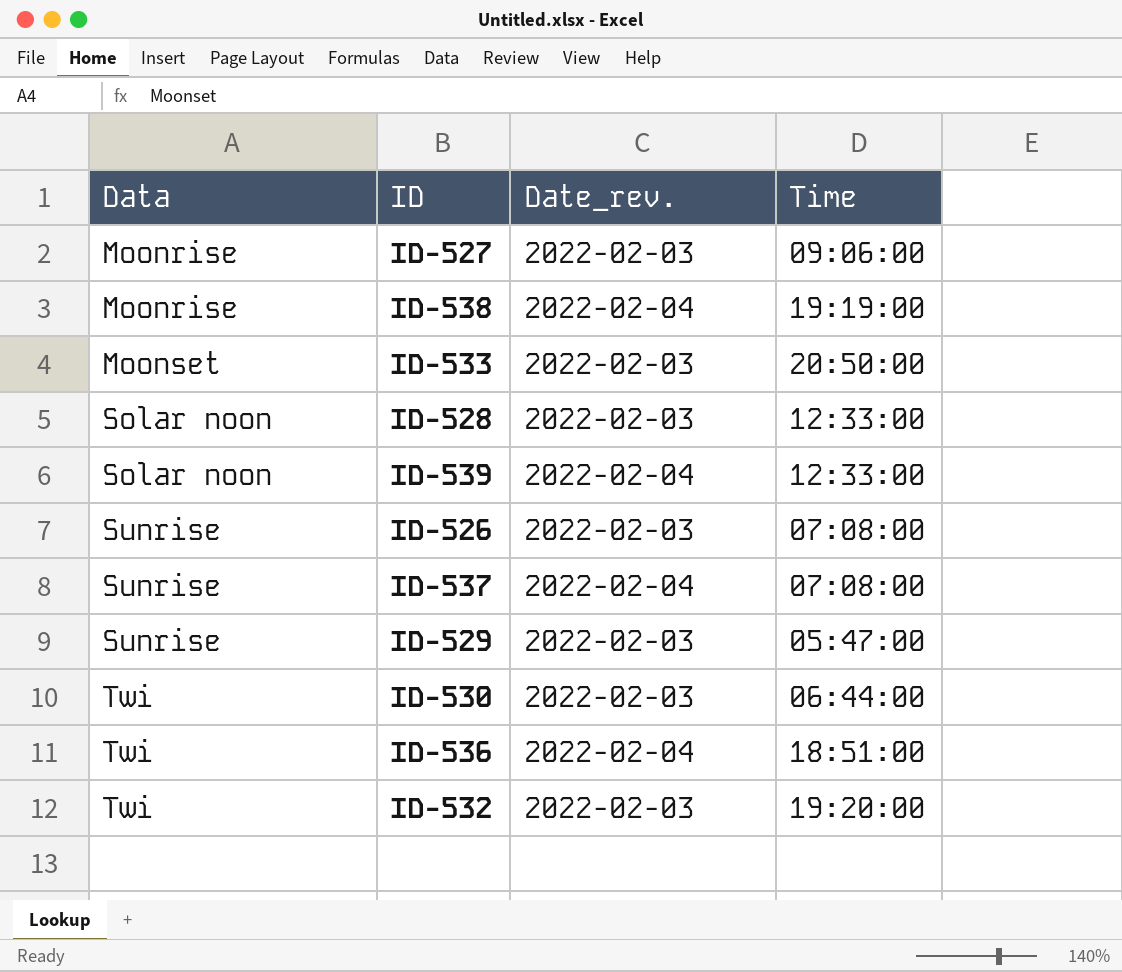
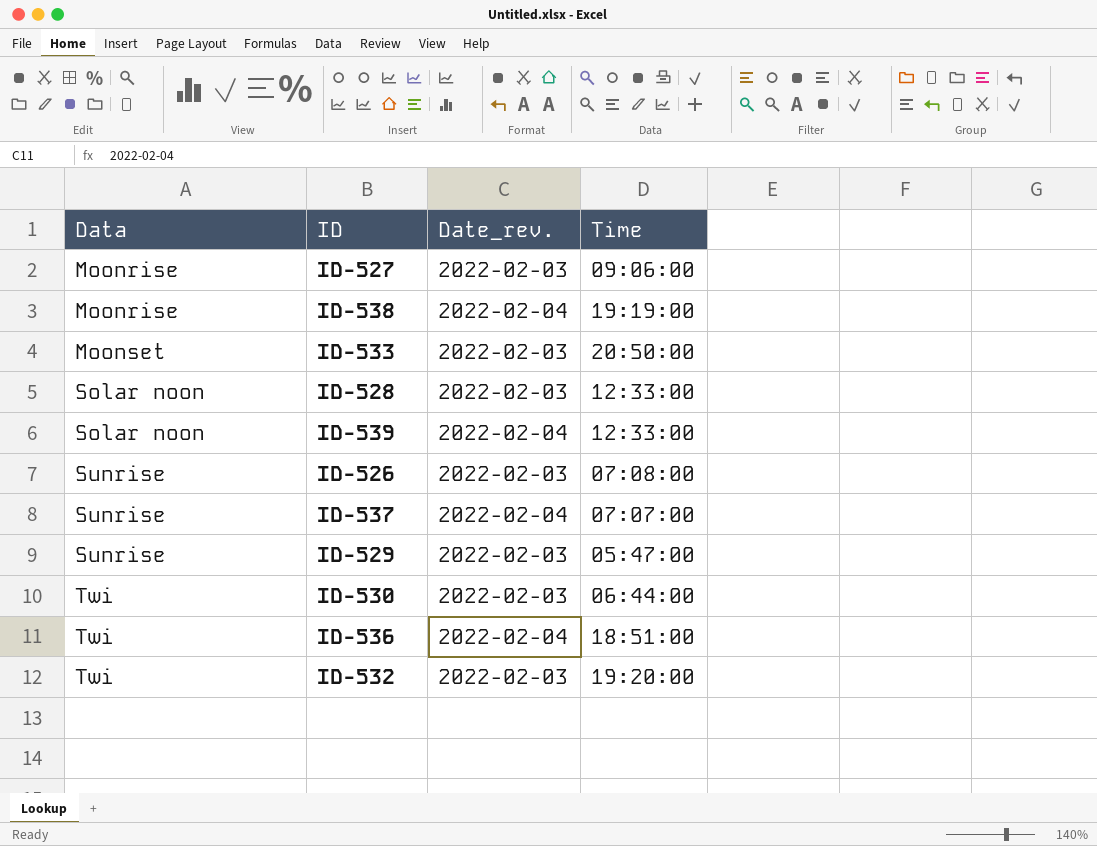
ID-537 | Time: 07:08:00 -> 07:07:00

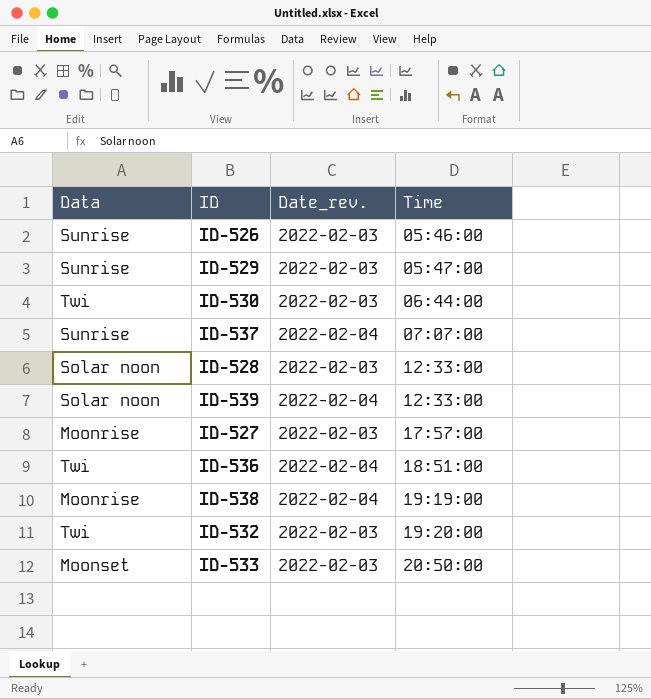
row order: Data ascending -> Time ascending
ID-526 | Time: 07:08:00 -> 05:46:00
ID-527 | Time: 09:06:00 -> 17:57:00

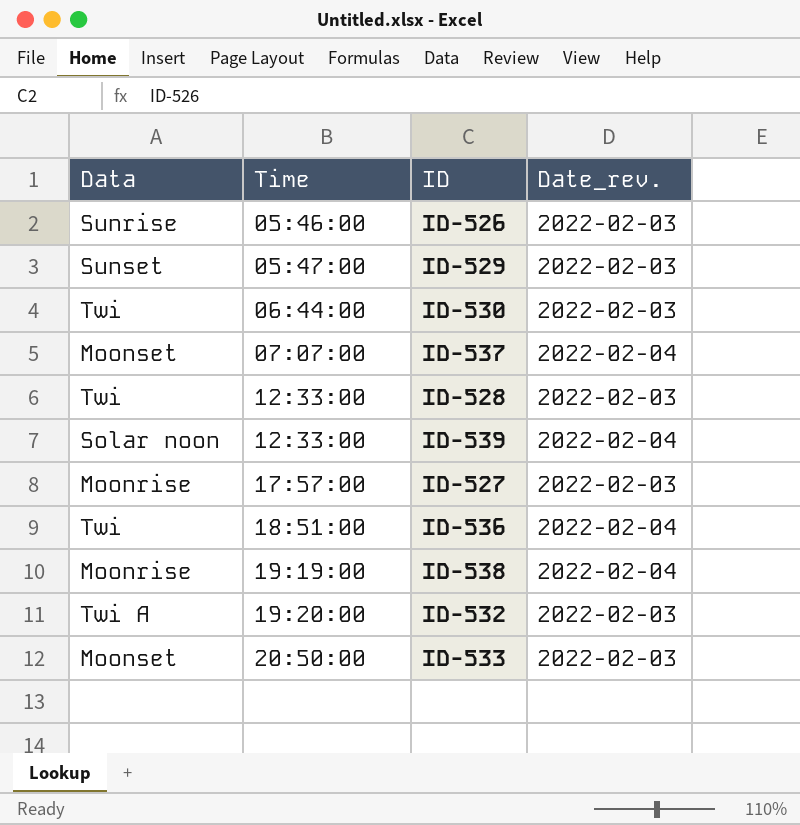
column Time | position: 4 -> 2
ID-529 | Data: Sunrise -> Sunset
ID-537 | Data: Sunrise -> Moonset
ID-528 | Data: Solar noon -> Twi
ID-532 | Data: Twi -> Twi A

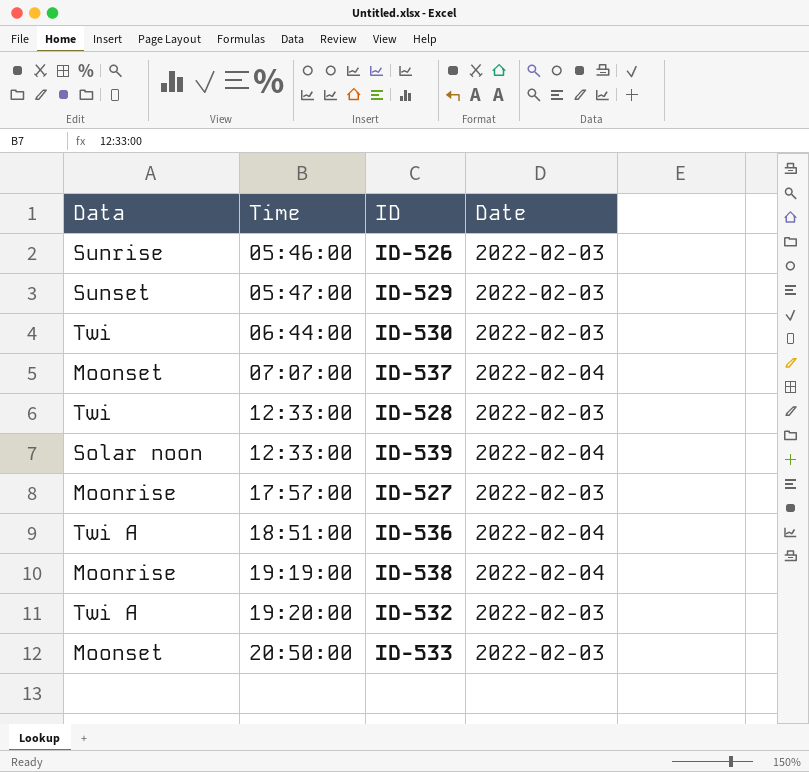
column name: Date_rev. -> Date
ID-536 | Data: Twi -> Twi A

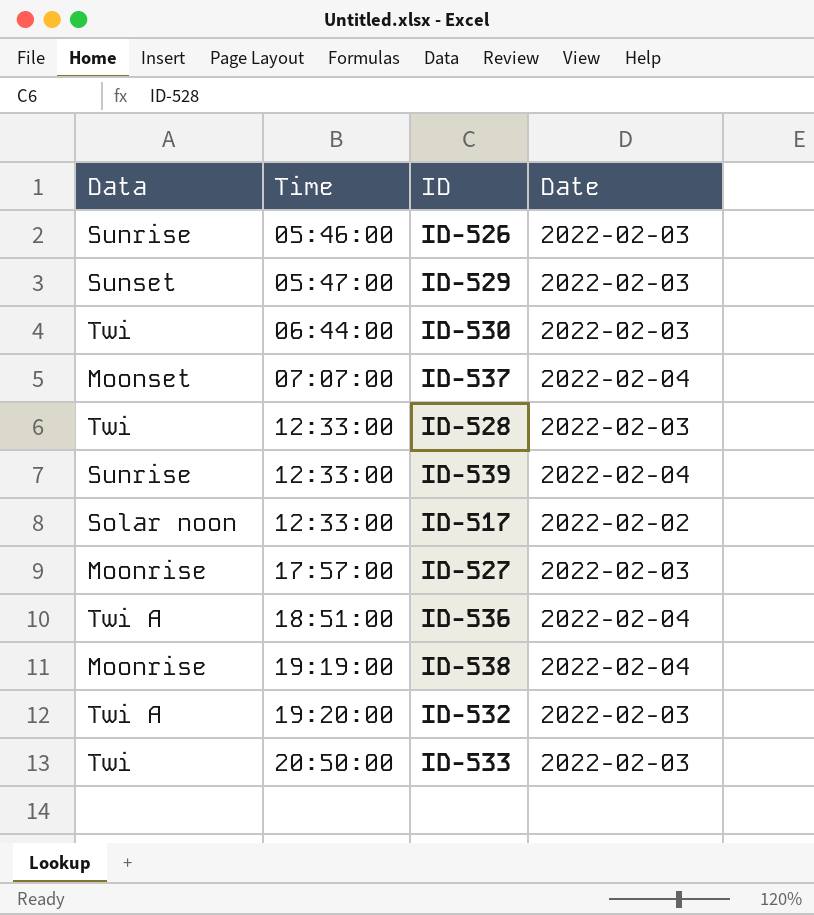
ID-539 | Data: Solar noon -> Sunrise
row ID-517: none -> Solar noon | 12:33:00 | 2022-02-02
ID-533 | Data: Moonset -> Twi

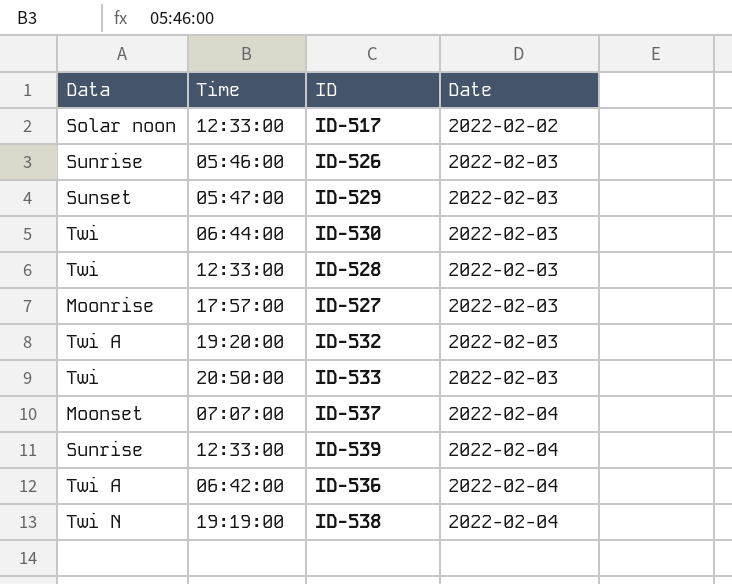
row order: Time ascending -> Date ascending
ID-536 | Time: 18:51:00 -> 06:42:00
ID-538 | Data: Moonrise -> Twi N

